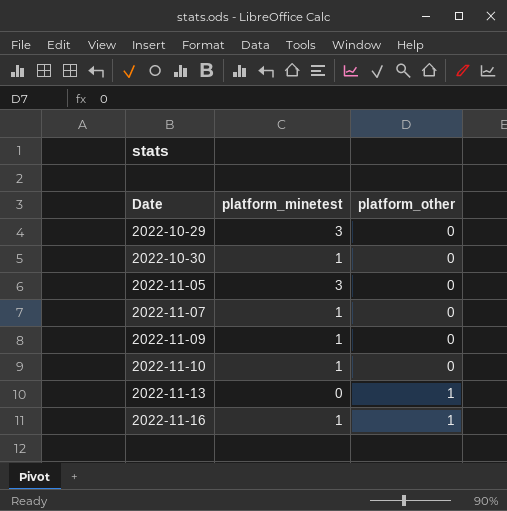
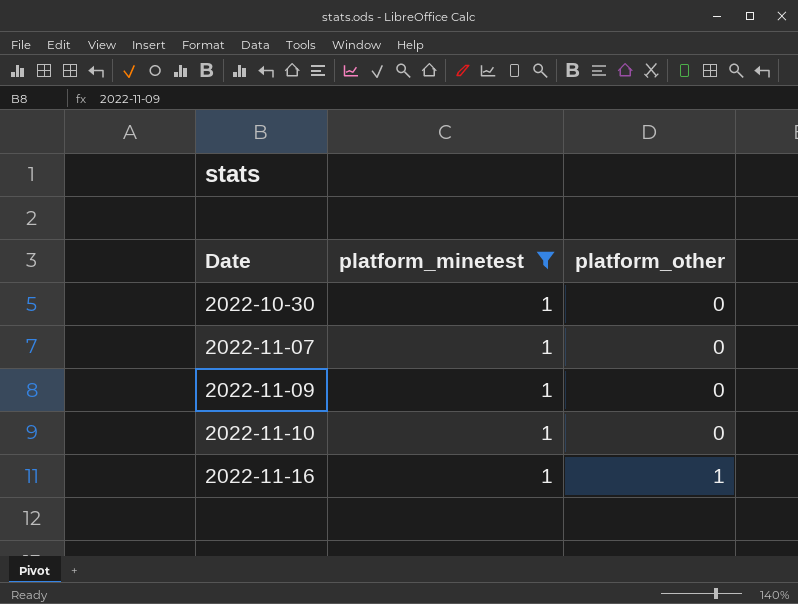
filter: none -> platform_minetest = 1

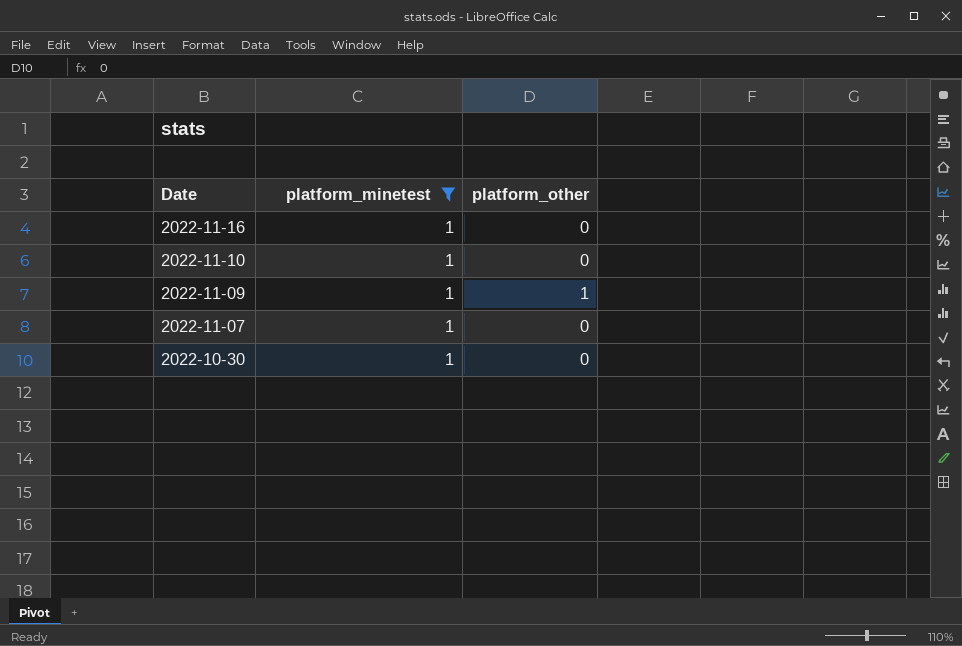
row order: Date ascending -> Date descending
2022-11-16 | platform_other: 1 -> 0
2022-11-09 | platform_other: 0 -> 1

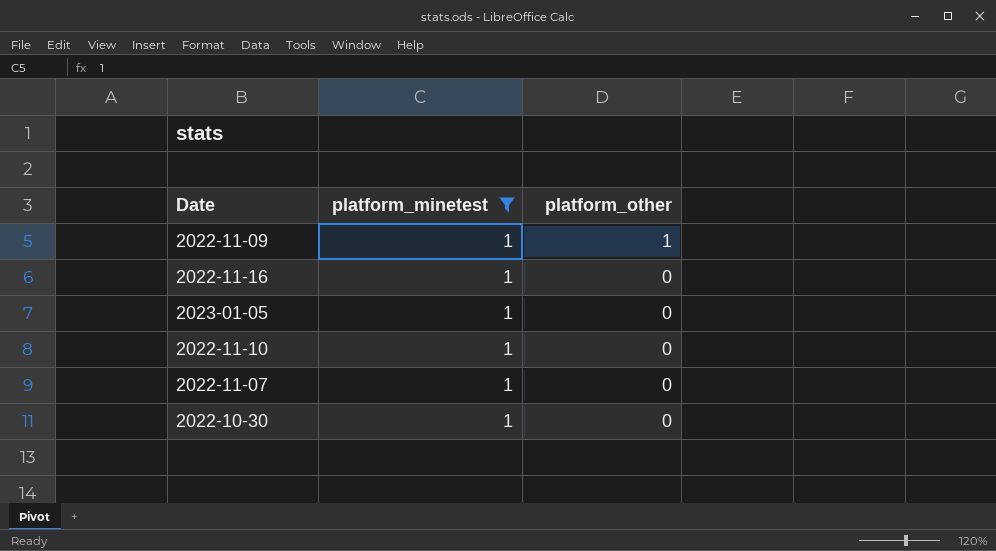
row order: Date descending -> platform_other descending
row 2023-01-05: none -> 1 | 0

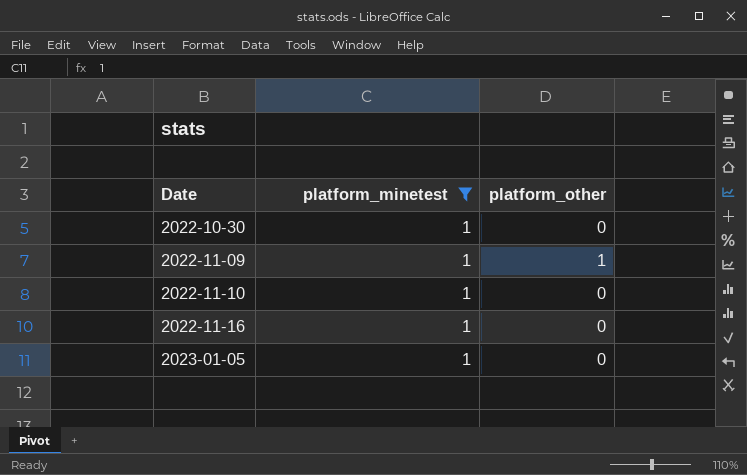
row order: platform_other descending -> Date ascending
row 2022-11-07: 1 | 0 -> none

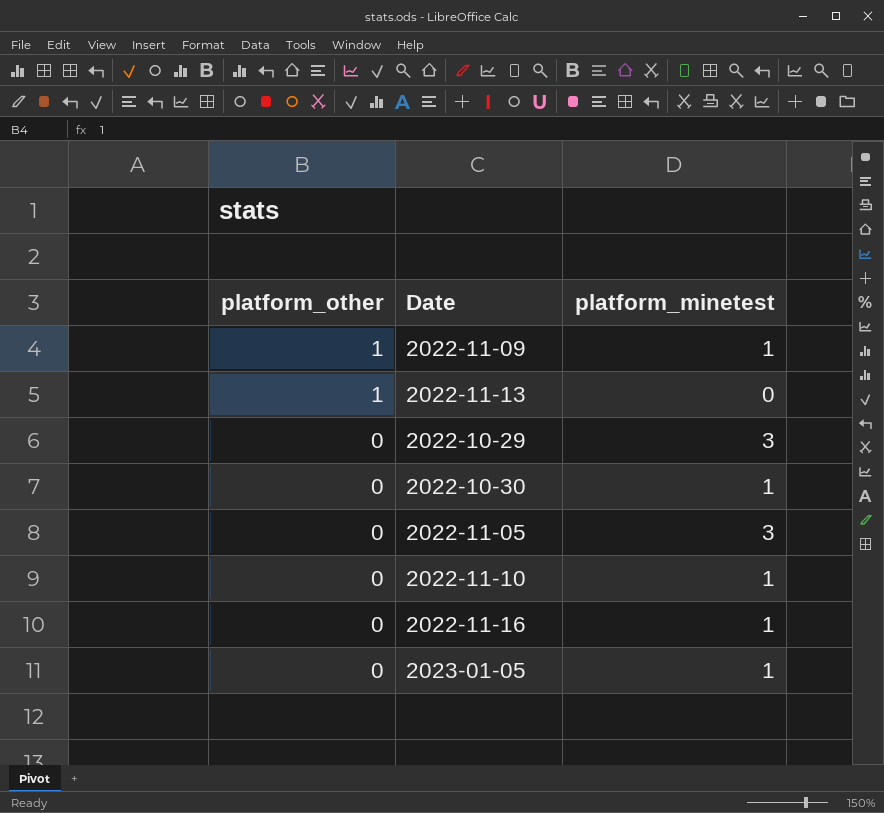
filter: platform_minetest = 1 -> none
row order: Date ascending -> platform_other descending
column platform_other | position: 3 -> 1

